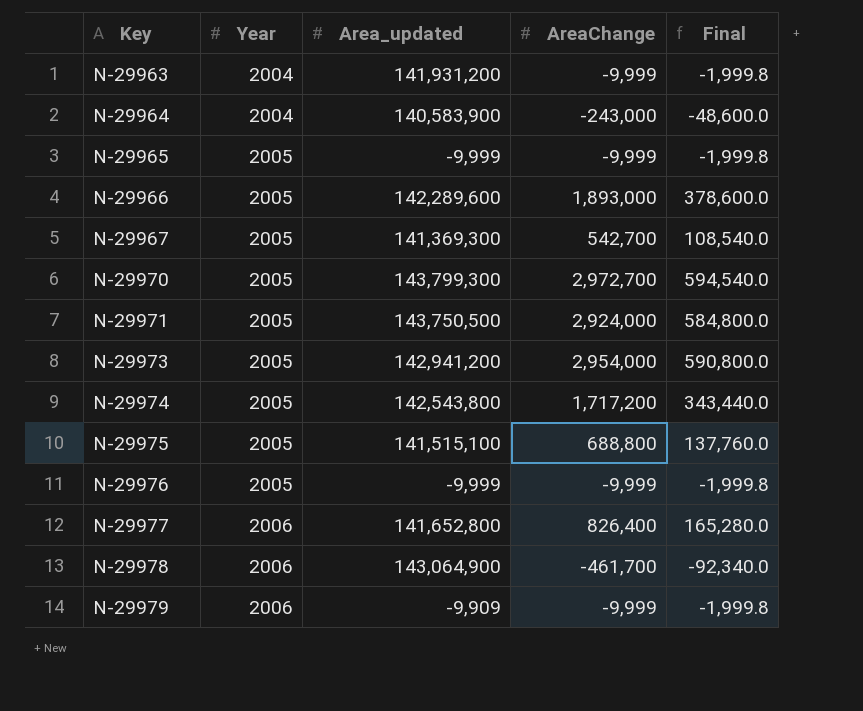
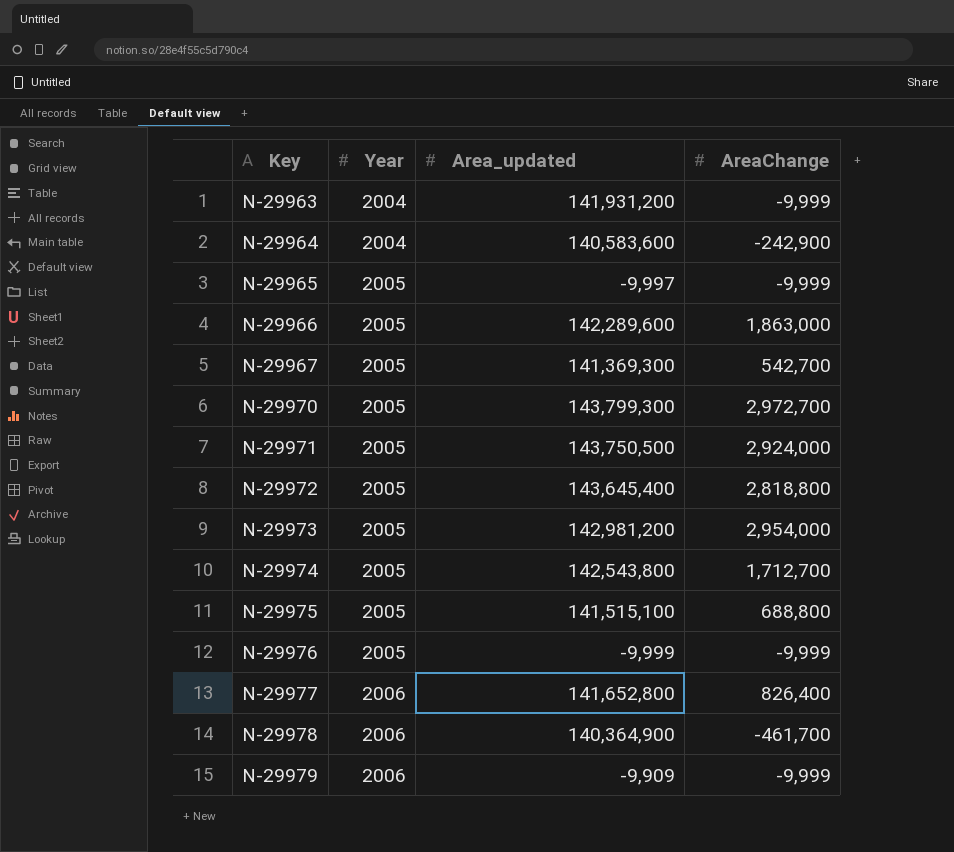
column Final | formula: [AreaChange] * 0.2 -> none
N-29964 | Area_updated: 140,583,900 -> 140,583,600
N-29964 | AreaChange: -243,000 -> -242,900
N-29965 | Area_updated: -9,999 -> -9,997
N-29966 | AreaChange: 1,893,000 -> 1,863,000
row N-29972: none -> 2005 | 143,645,400 | 2,818,800
N-29973 | Area_updated: 142,941,200 -> 142,981,200
N-29974 | AreaChange: 1,717,200 -> 1,712,700
N-29978 | Area_updated: 143,064,900 -> 140,364,900

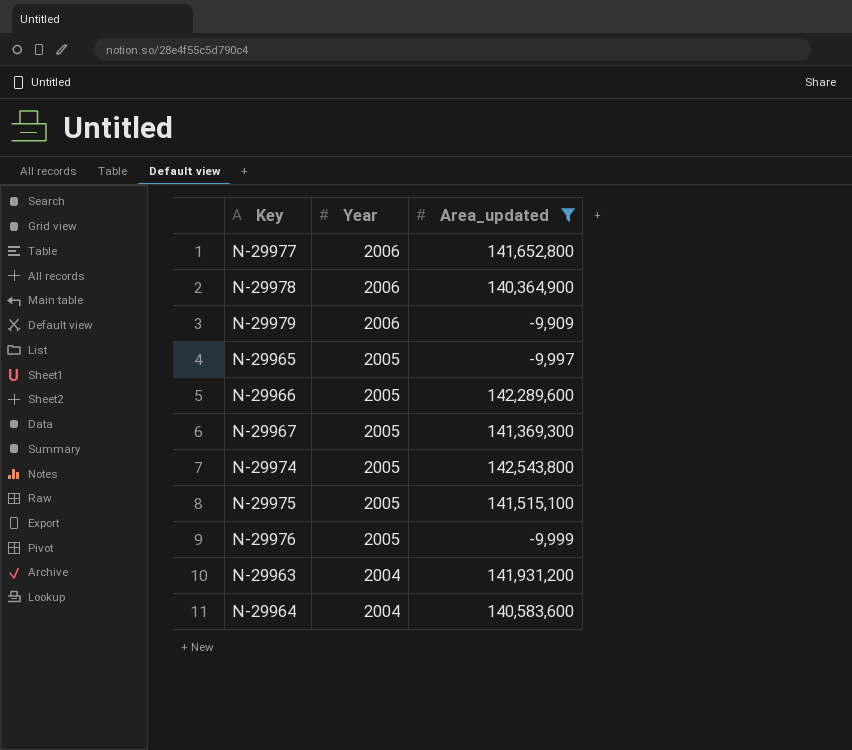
filter: none -> Area_updated <= 142,543,800
row order: Key ascending -> Year descending
column AreaChange | position: 4 -> none

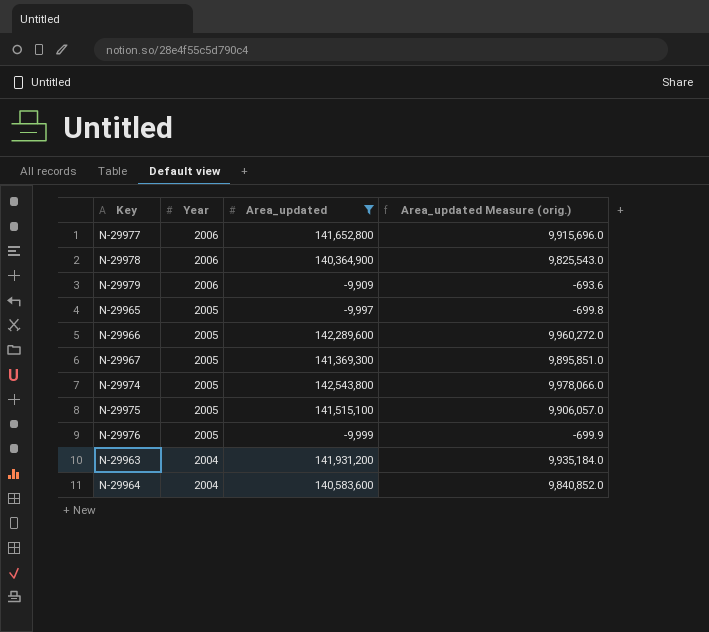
column Area_updated Measure (orig.) | formula: none -> [Area_updated] * 0.07

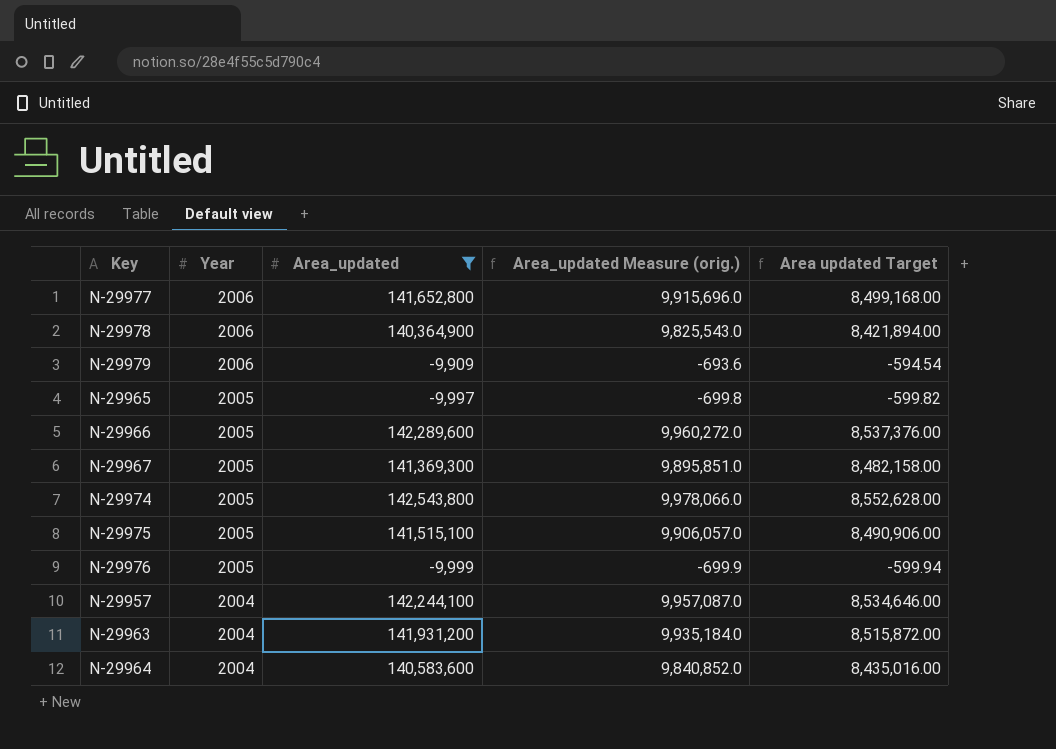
column Area updated Target | formula: none -> [Area_updated] * 0.06
row N-29957: none -> 2004 | 142,244,100 | 9,957,087.0 | 8,534,646.00

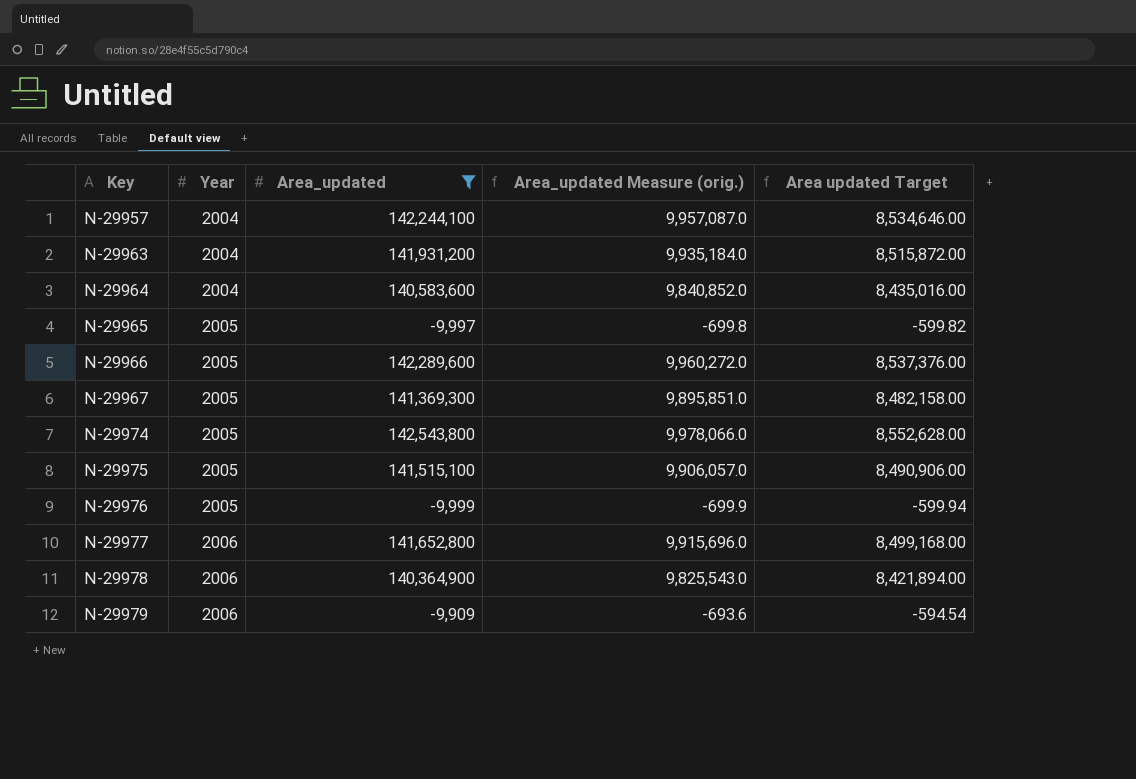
row order: Year descending -> Key ascending

